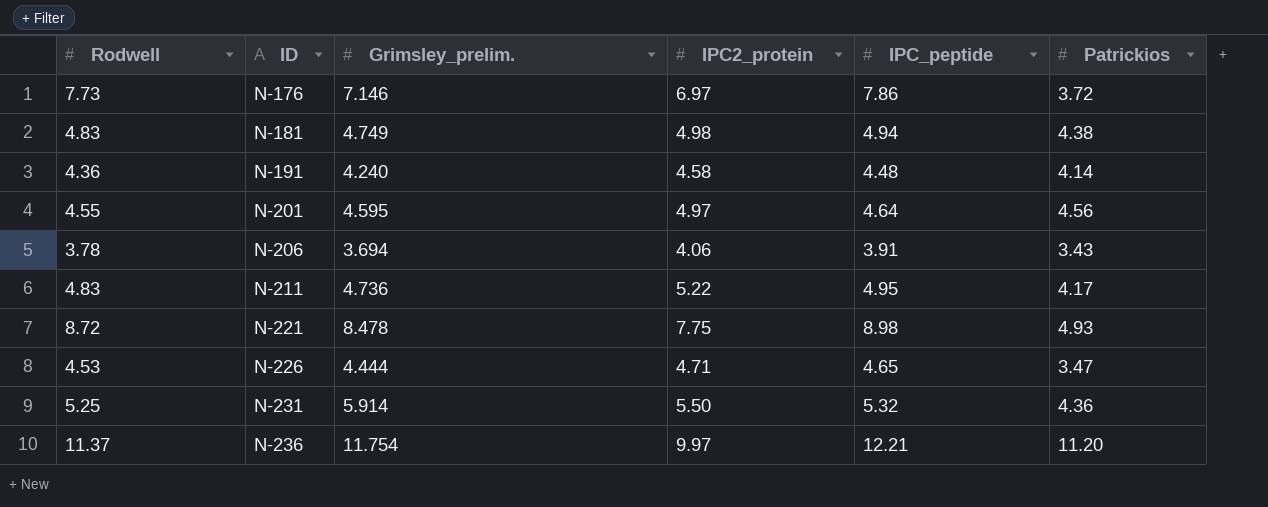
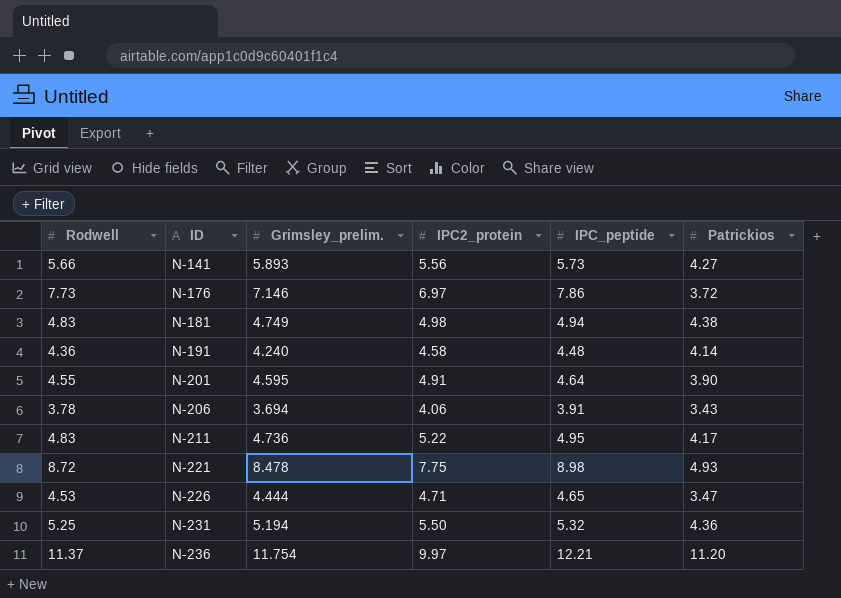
row N-141: none -> 5.66 | 5.893 | 5.56 | 5.73 | 4.27
N-201 | IPC2_protein: 4.97 -> 4.91
N-201 | Patrickios: 4.56 -> 3.90
N-231 | Grimsley_prelim.: 5.914 -> 5.194

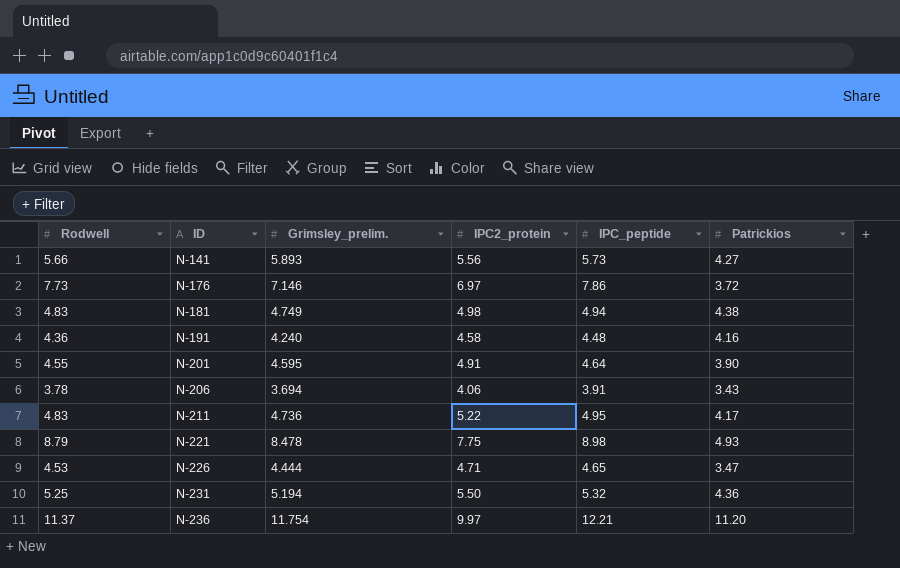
N-191 | Patrickios: 4.14 -> 4.16
N-221 | Rodwell: 8.72 -> 8.79

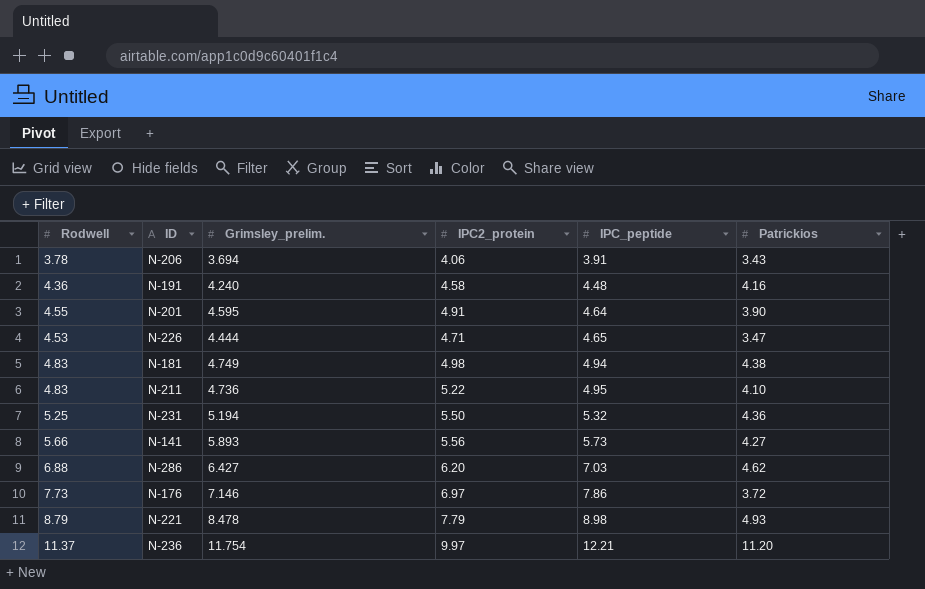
row order: ID ascending -> IPC_peptide ascending
N-211 | Patrickios: 4.17 -> 4.10
row N-286: none -> 6.88 | 6.427 | 6.20 | 7.03 | 4.62
N-221 | IPC2_protein: 7.75 -> 7.79

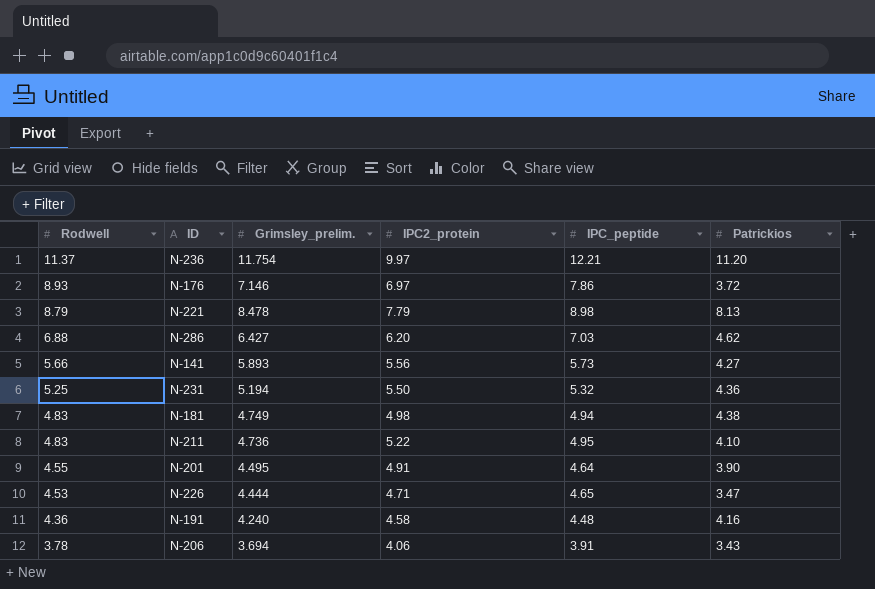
row order: IPC_peptide ascending -> Rodwell descending
N-176 | Rodwell: 7.73 -> 8.93
N-221 | Patrickios: 4.93 -> 8.13
N-201 | Grimsley_prelim.: 4.595 -> 4.495

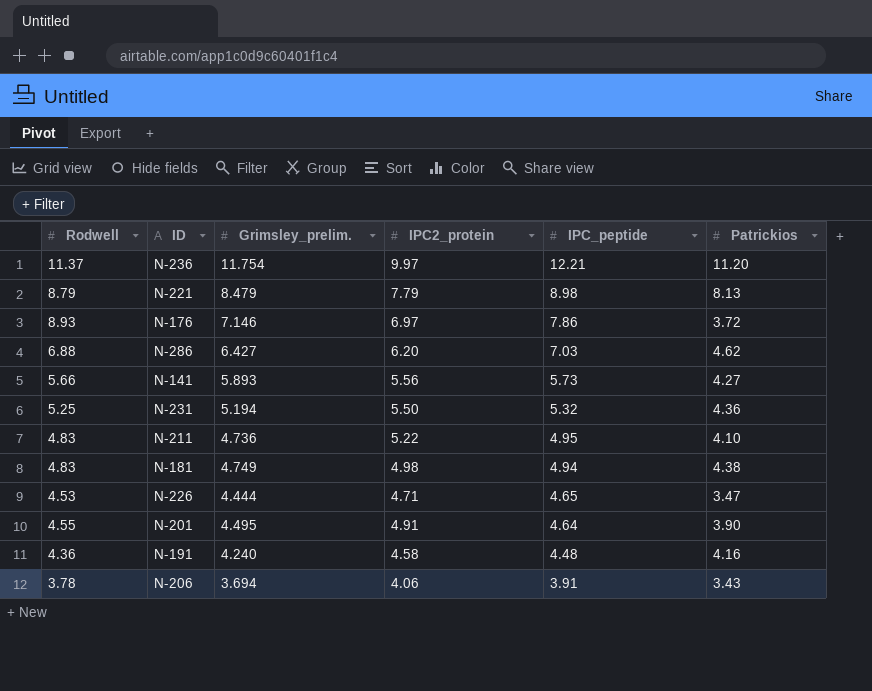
row order: Rodwell descending -> IPC_peptide descending
N-221 | Grimsley_prelim.: 8.478 -> 8.479

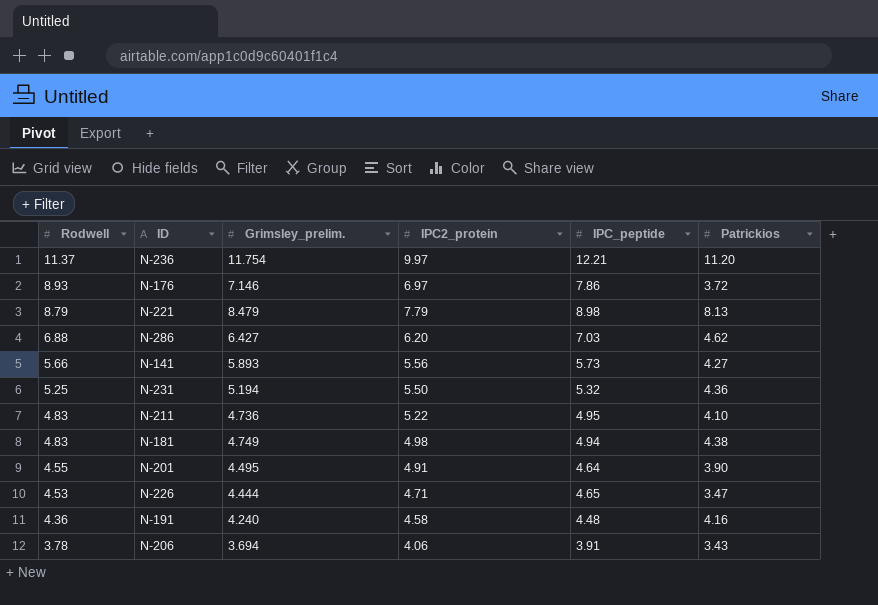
row order: IPC_peptide descending -> Rodwell descending

